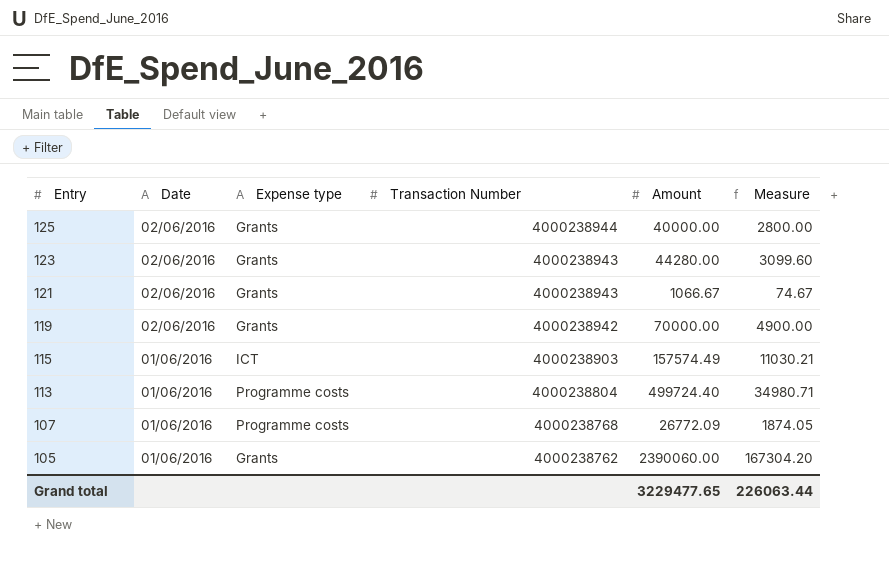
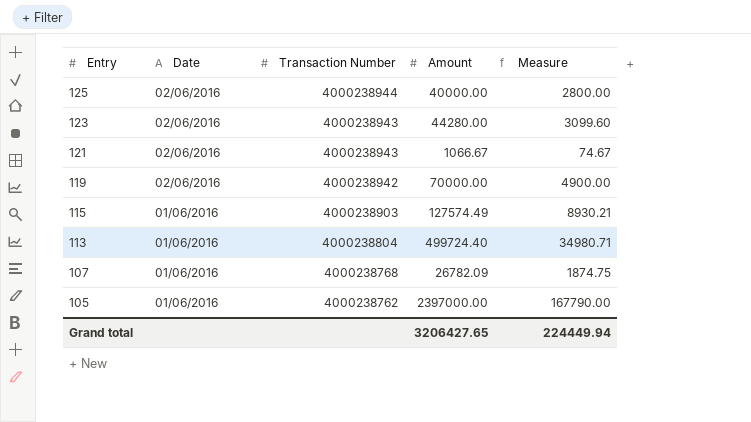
column Expense type | position: 3 -> none
115 | Amount: 157574.49 -> 127574.49
115 | Measure: 11030.21 -> 8930.21
107 | Amount: 26772.09 -> 26782.09
107 | Measure: 1874.05 -> 1874.75
105 | Amount: 2390060.00 -> 2397000.00
105 | Measure: 167304.20 -> 167790.00
Grand total | Amount: 3229477.65 -> 3206427.65
Grand total | Measure: 226063.44 -> 224449.94

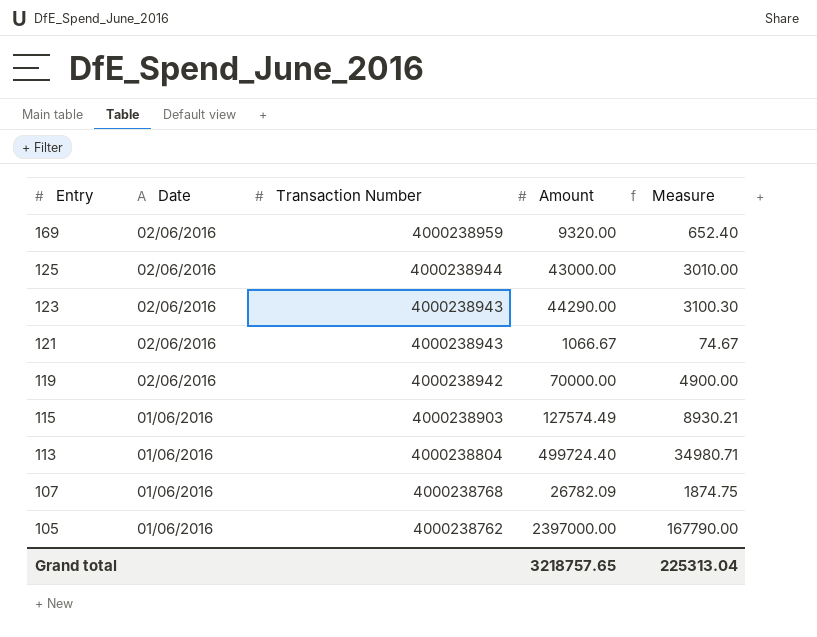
row 169: none -> 02/06/2016 | 4000238959 | 9320.00 | 652.40
125 | Amount: 40000.00 -> 43000.00
125 | Measure: 2800.00 -> 3010.00
123 | Amount: 44280.00 -> 44290.00
123 | Measure: 3099.60 -> 3100.30
Grand total | Amount: 3206427.65 -> 3218757.65
Grand total | Measure: 224449.94 -> 225313.04

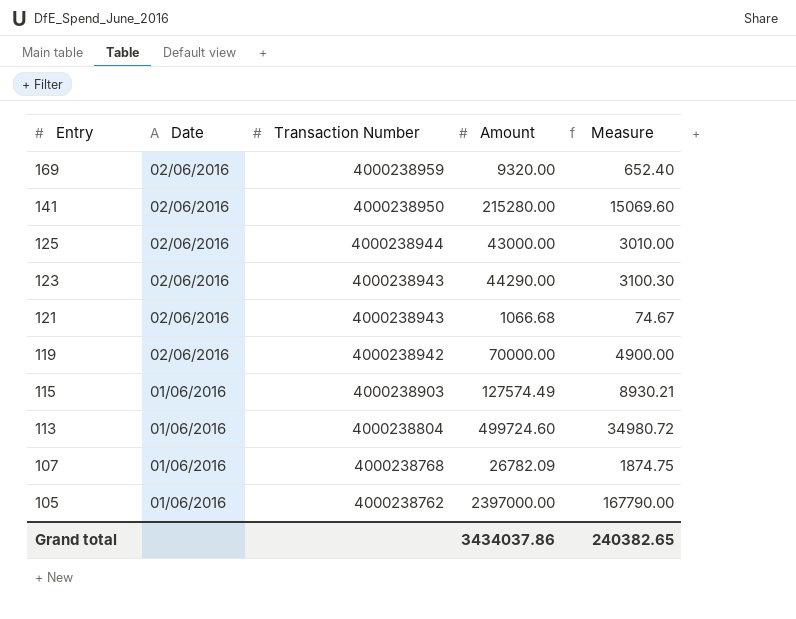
row 141: none -> 02/06/2016 | 4000238950 | 215280.00 | 15069.60
121 | Amount: 1066.67 -> 1066.68
113 | Amount: 499724.40 -> 499724.60
113 | Measure: 34980.71 -> 34980.72
Grand total | Amount: 3218757.65 -> 3434037.86
Grand total | Measure: 225313.04 -> 240382.65

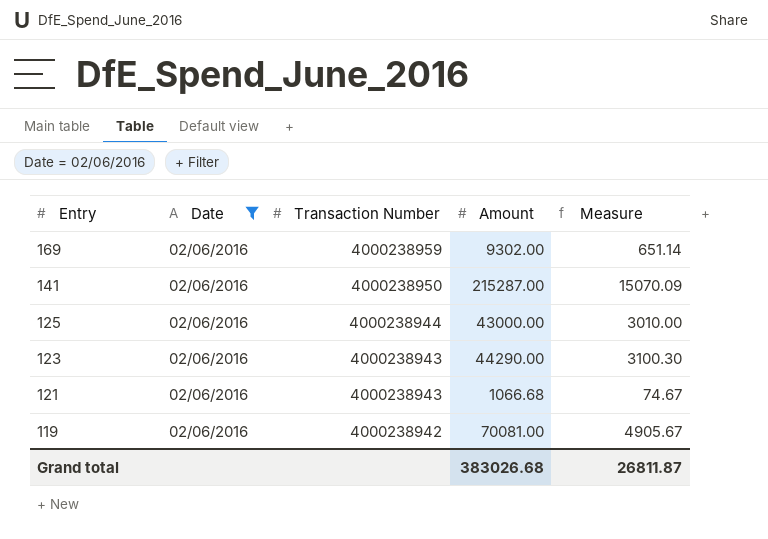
filter: none -> Date = 02/06/2016
169 | Amount: 9320.00 -> 9302.00
169 | Measure: 652.40 -> 651.14
141 | Amount: 215280.00 -> 215287.00
141 | Measure: 15069.60 -> 15070.09
119 | Amount: 70000.00 -> 70081.00
119 | Measure: 4900.00 -> 4905.67
Grand total | Amount: 3434037.86 -> 383026.68
Grand total | Measure: 240382.65 -> 26811.87

